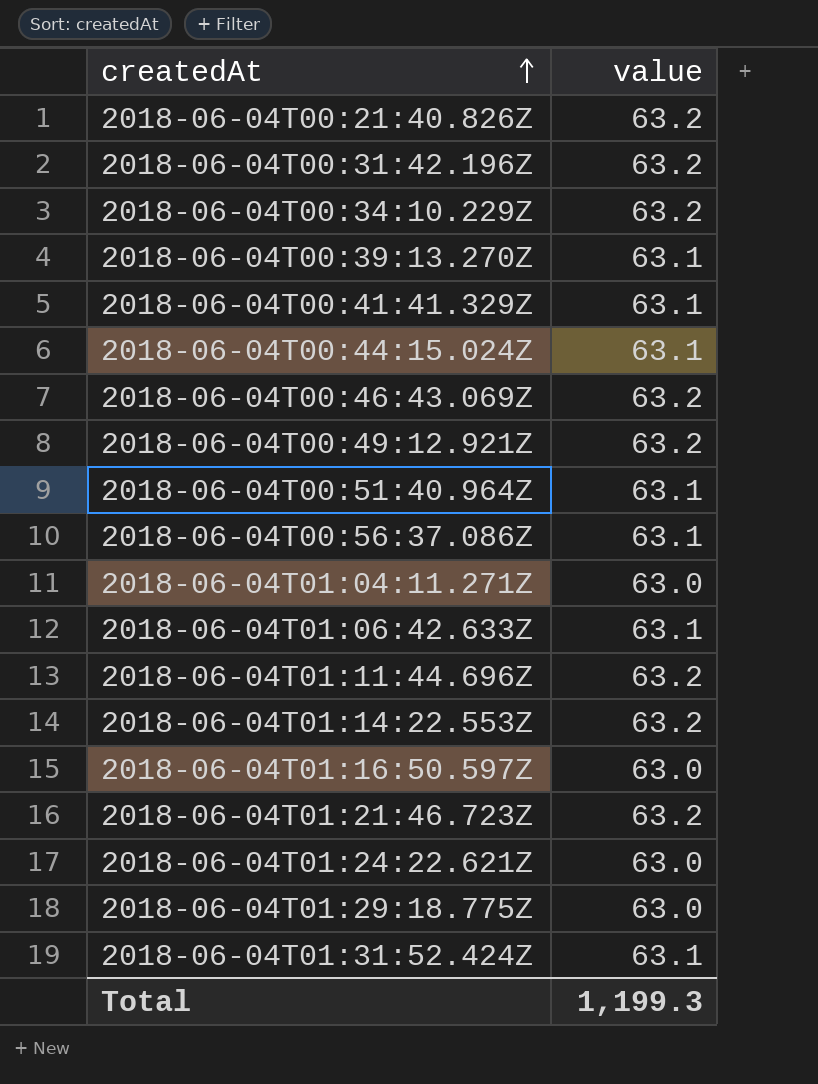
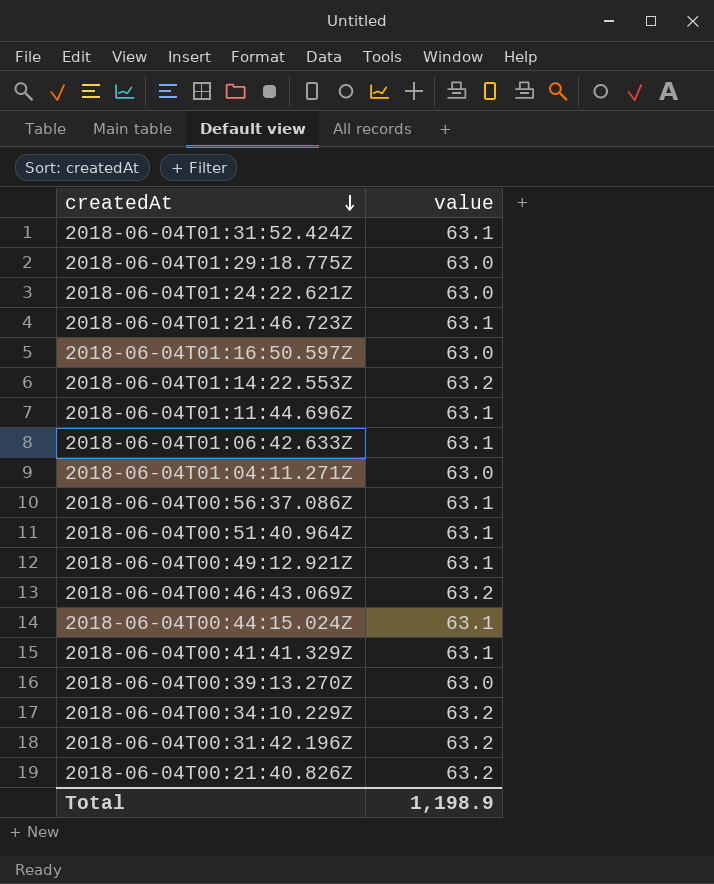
row order: createdAt ascending -> createdAt descending
2018-06-04T01:21:46.723Z | value: 63.2 -> 63.1
2018-06-04T01:11:44.696Z | value: 63.2 -> 63.1
2018-06-04T00:49:12.921Z | value: 63.2 -> 63.1
2018-06-04T00:39:13.270Z | value: 63.1 -> 63.0
Total | value: 1,199.3 -> 1,198.9

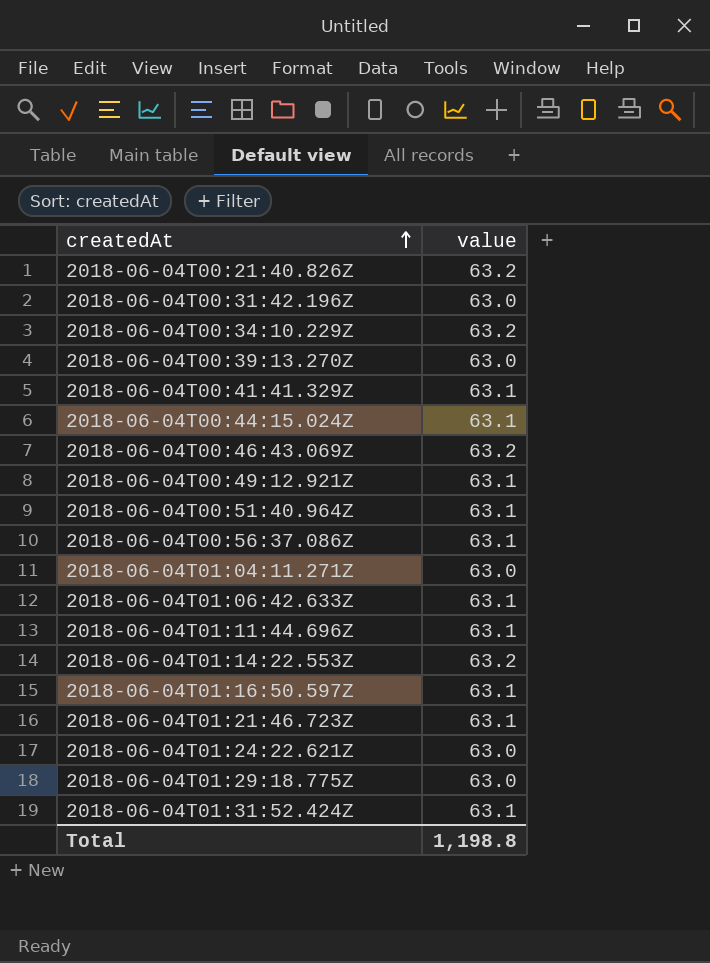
row order: createdAt descending -> createdAt ascending
2018-06-04T00:31:42.196Z | value: 63.2 -> 63.0
2018-06-04T01:16:50.597Z | value: 63.0 -> 63.1
Total | value: 1,198.9 -> 1,198.8

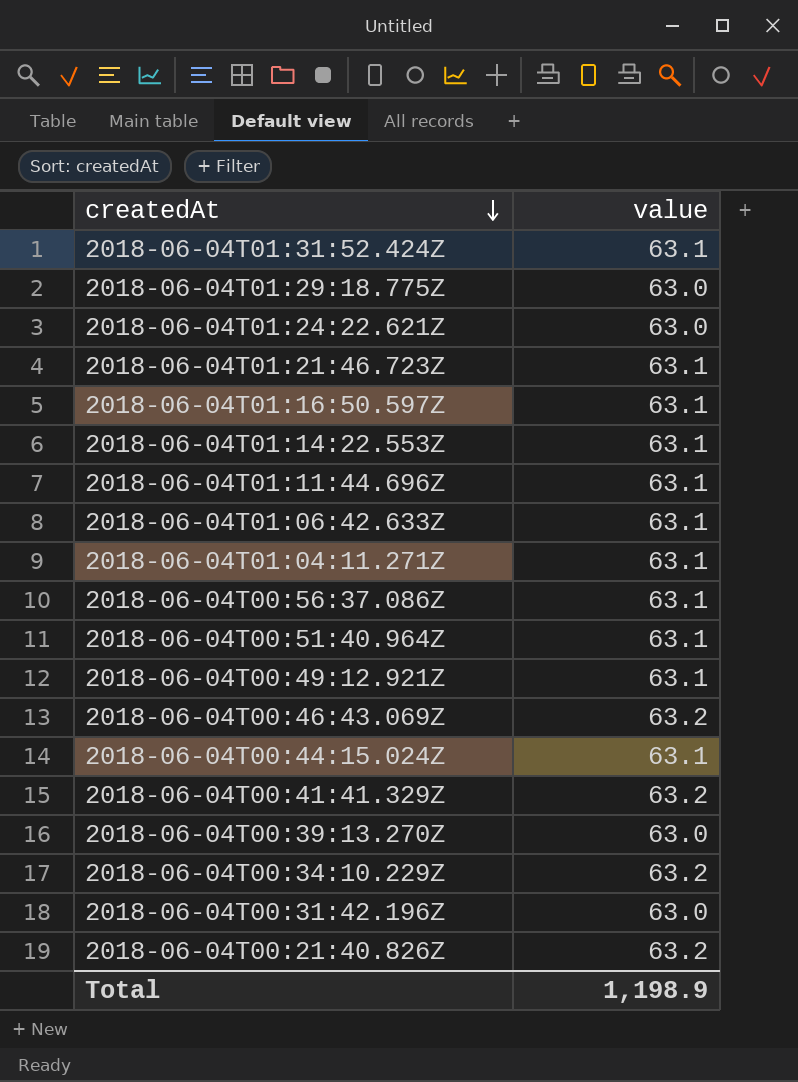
row order: createdAt ascending -> createdAt descending
2018-06-04T01:14:22.553Z | value: 63.2 -> 63.1
2018-06-04T01:04:11.271Z | value: 63.0 -> 63.1
2018-06-04T00:41:41.329Z | value: 63.1 -> 63.2
Total | value: 1,198.8 -> 1,198.9

